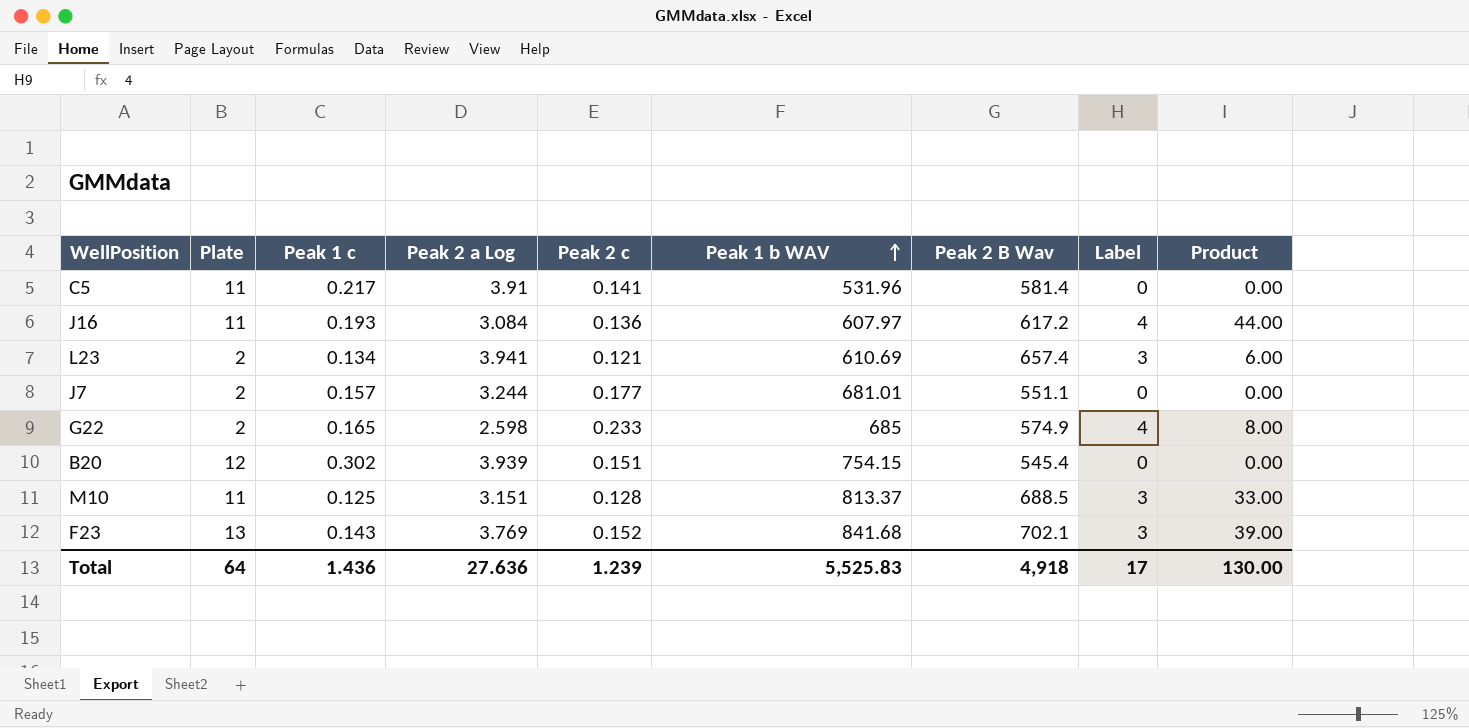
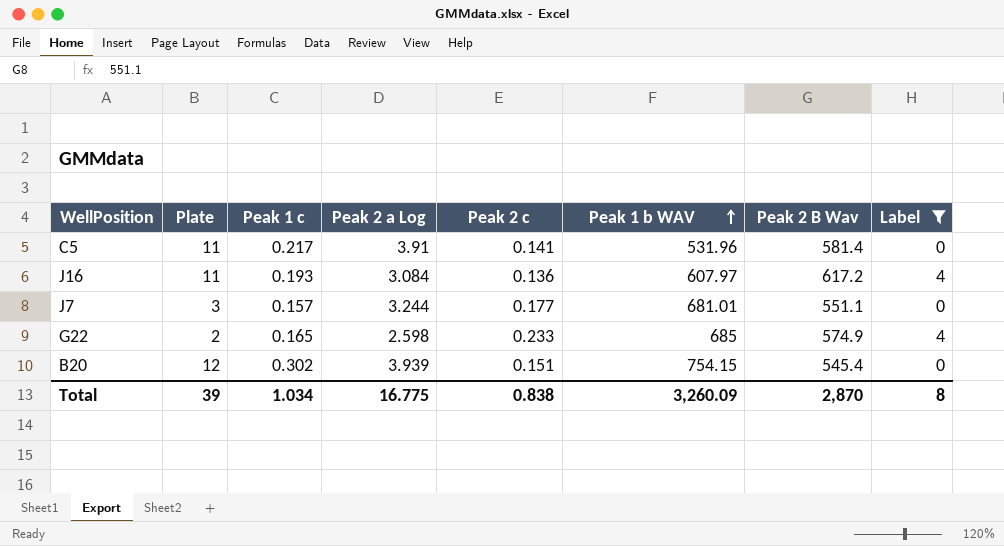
filter: none -> Label != 3
column Product | formula: [Plate] * [Label] -> none
J7 | Plate: 2 -> 3
Total | Plate: 64 -> 39
Total | Peak 1 c: 1.436 -> 1.034
Total | Peak 2 a Log: 27.636 -> 16.775
Total | Peak 2 c: 1.239 -> 0.838
Total | Peak 1 b WAV: 5,525.83 -> 3,260.09
Total | Peak 2 B Wav: 4,918 -> 2,870
Total | Label: 17 -> 8

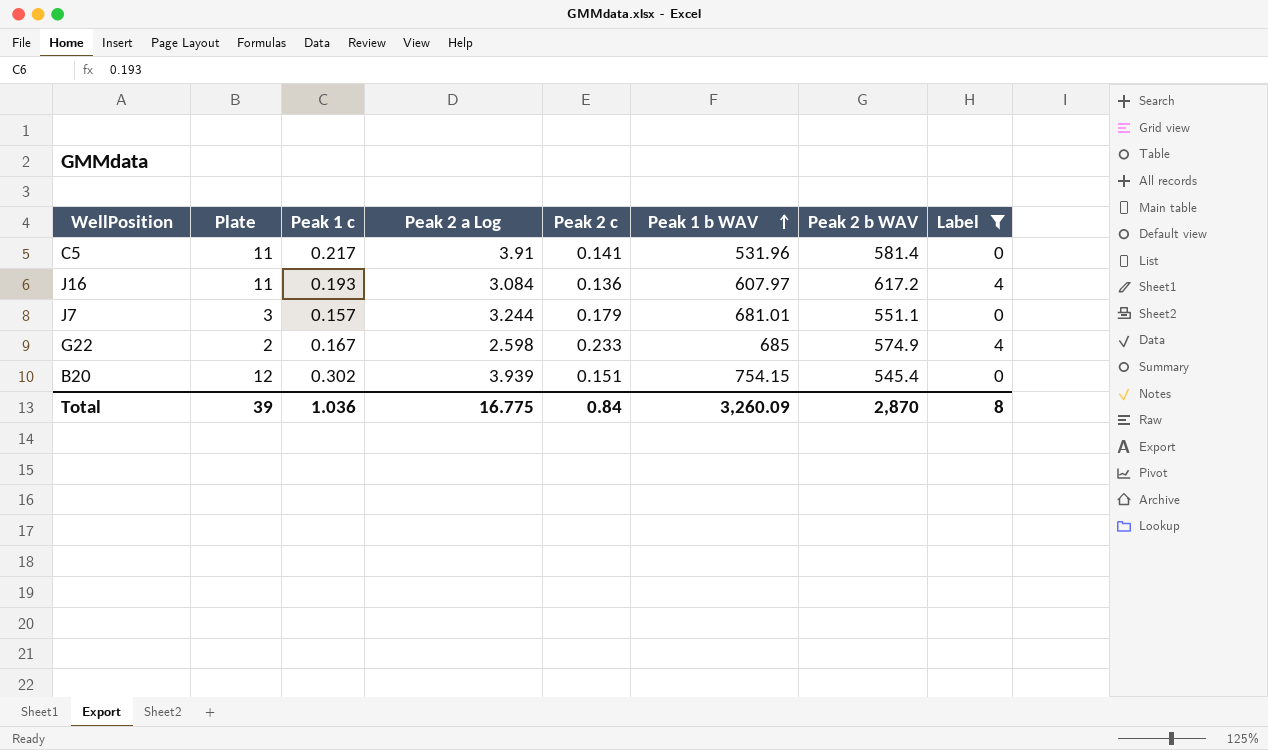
column name: Peak 2 B Wav -> Peak 2 b WAV
J7 | Peak 2 c: 0.177 -> 0.179
G22 | Peak 1 c: 0.165 -> 0.167
Total | Peak 1 c: 1.034 -> 1.036
Total | Peak 2 c: 0.838 -> 0.84

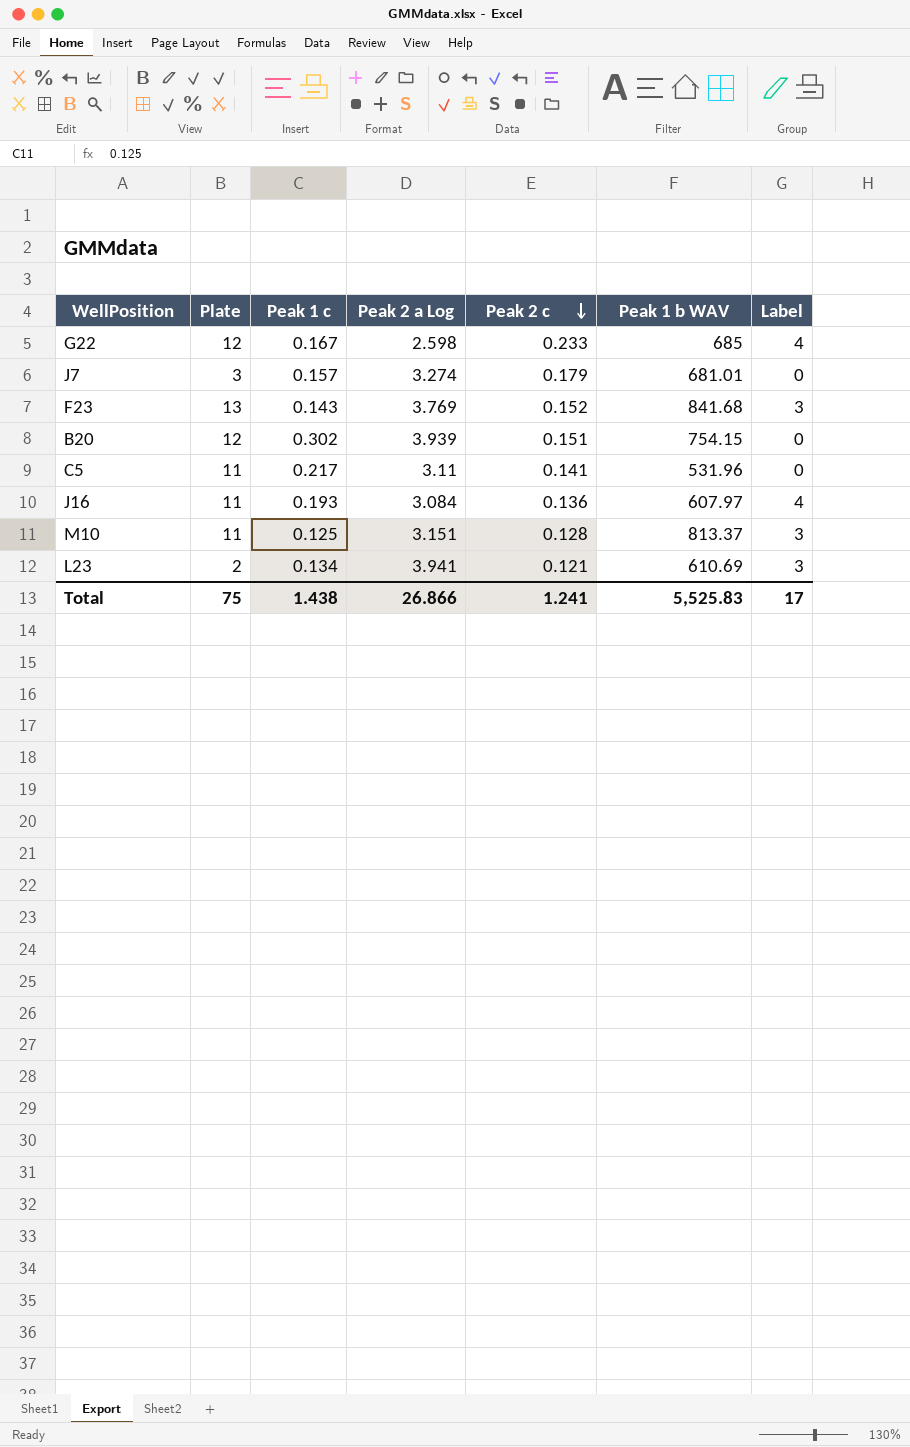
filter: Label != 3 -> none
row order: Peak 1 b WAV ascending -> Peak 2 c descending
column Peak 2 b WAV | position: 7 -> none
G22 | Plate: 2 -> 12
J7 | Peak 2 a Log: 3.244 -> 3.274
C5 | Peak 2 a Log: 3.91 -> 3.11
Total | Plate: 39 -> 75
Total | Peak 1 c: 1.036 -> 1.438
Total | Peak 2 a Log: 16.775 -> 26.866
Total | Peak 2 c: 0.84 -> 1.241
Total | Peak 1 b WAV: 3,260.09 -> 5,525.83
Total | Label: 8 -> 17

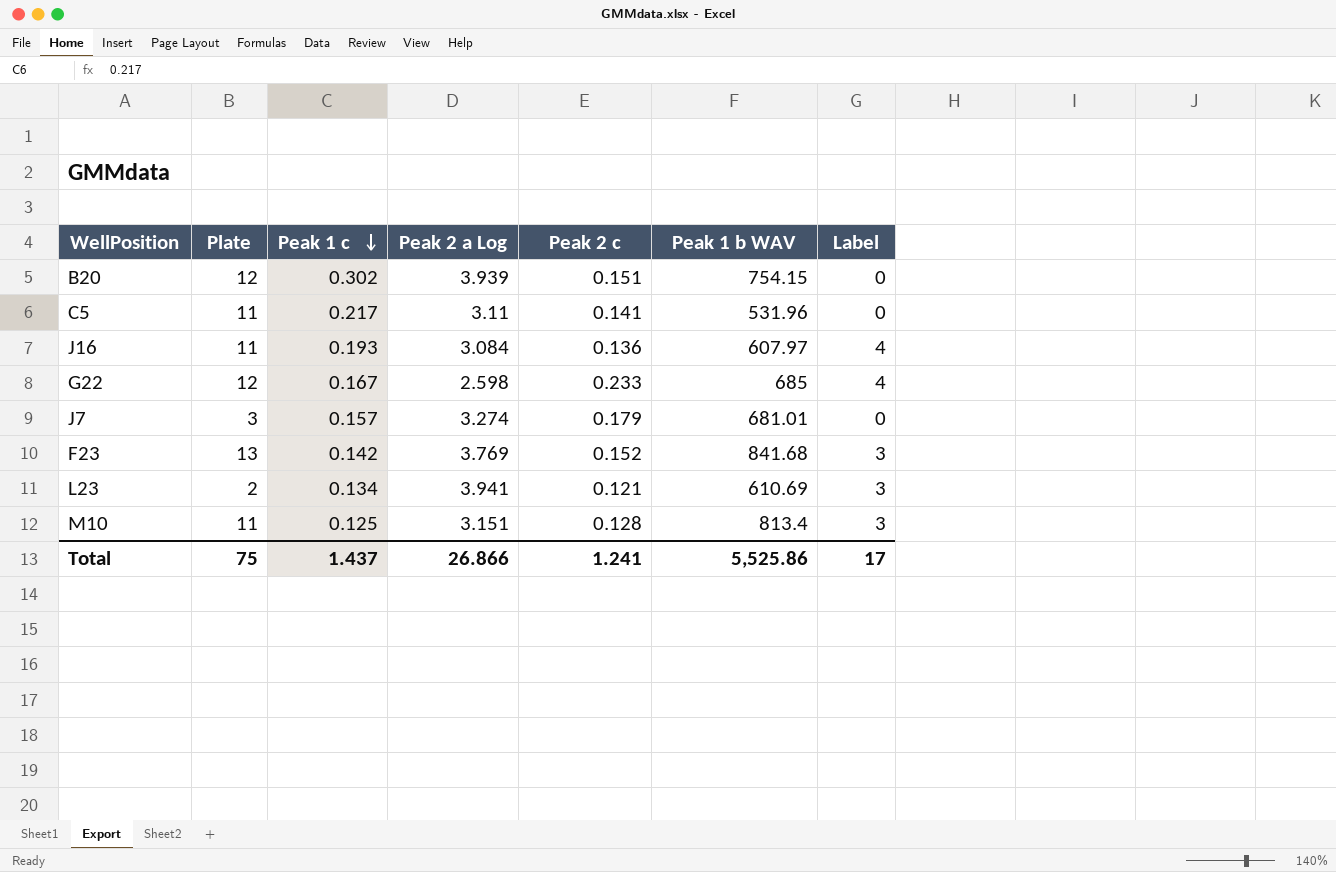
row order: Peak 2 c descending -> Peak 1 c descending
F23 | Peak 1 c: 0.143 -> 0.142
M10 | Peak 1 b WAV: 813.37 -> 813.4
Total | Peak 1 c: 1.438 -> 1.437
Total | Peak 1 b WAV: 5,525.83 -> 5,525.86

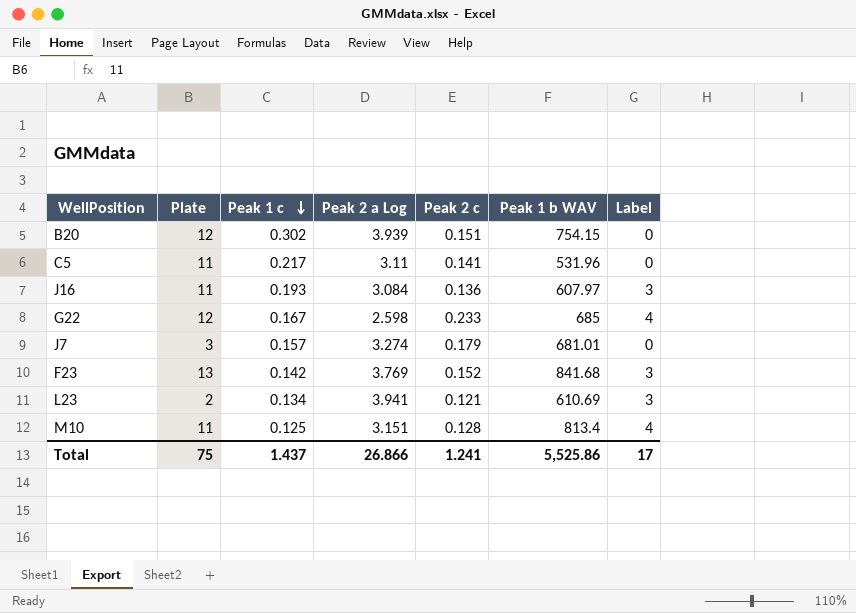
J16 | Label: 4 -> 3
M10 | Label: 3 -> 4

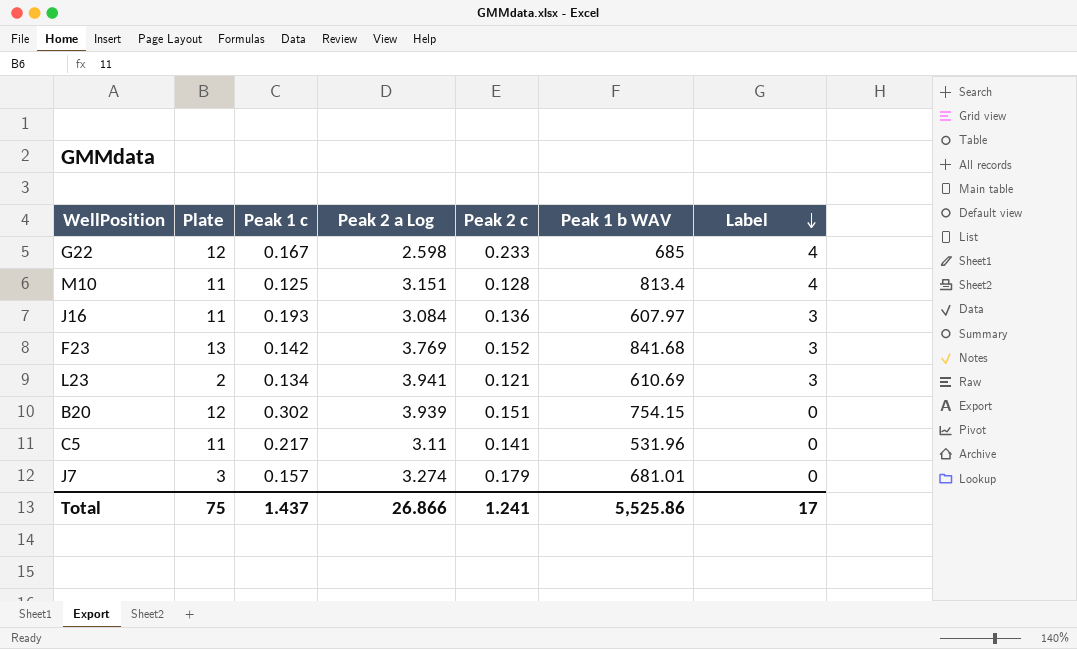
row order: Peak 1 c descending -> Label descending

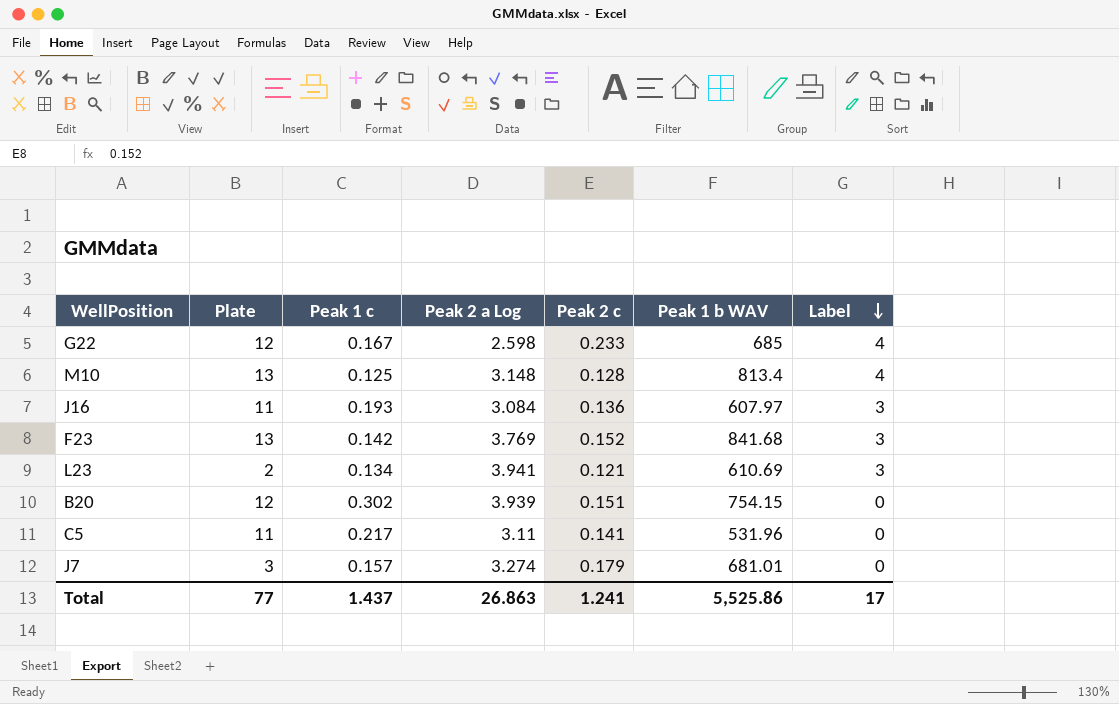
M10 | Plate: 11 -> 13
M10 | Peak 2 a Log: 3.151 -> 3.148
Total | Plate: 75 -> 77
Total | Peak 2 a Log: 26.866 -> 26.863

